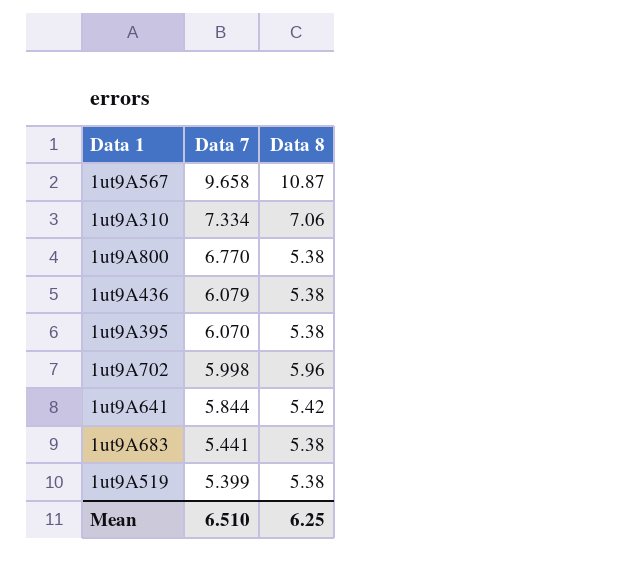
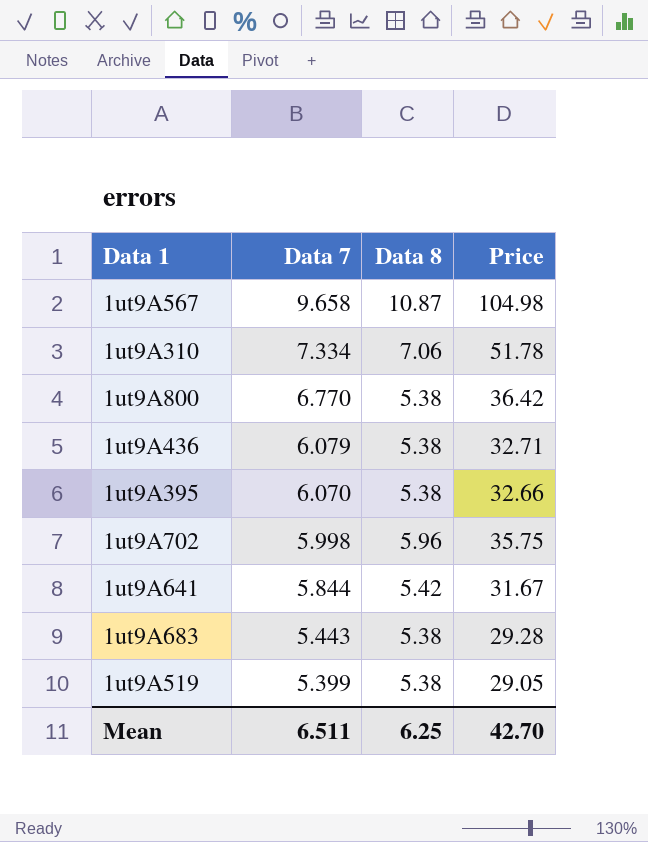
column Price | formula: none -> [Data 7] * [Data 8]
1ut9A683 | Data 7: 5.441 -> 5.443
Mean | Data 7: 6.510 -> 6.511

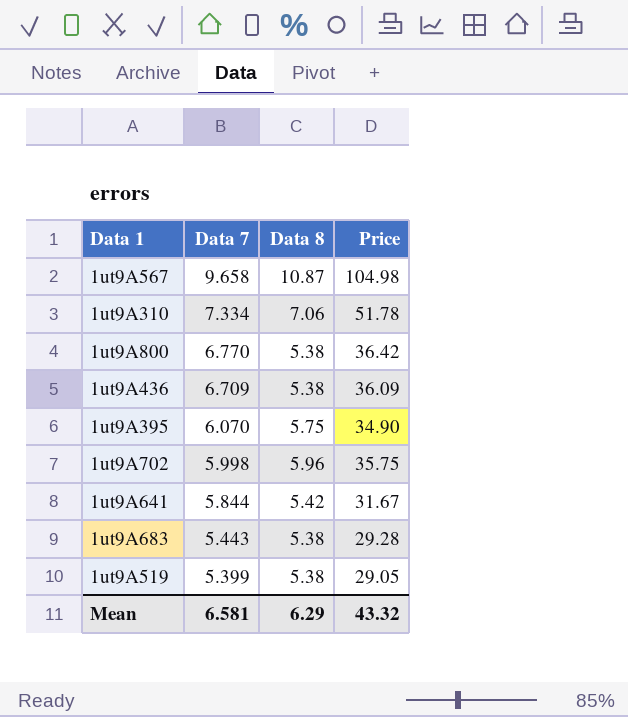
1ut9A436 | Data 7: 6.079 -> 6.709
1ut9A436 | Price: 32.71 -> 36.09
1ut9A395 | Data 8: 5.38 -> 5.75
1ut9A395 | Price: 32.66 -> 34.90
Mean | Data 7: 6.511 -> 6.581
Mean | Data 8: 6.25 -> 6.29
Mean | Price: 42.70 -> 43.32

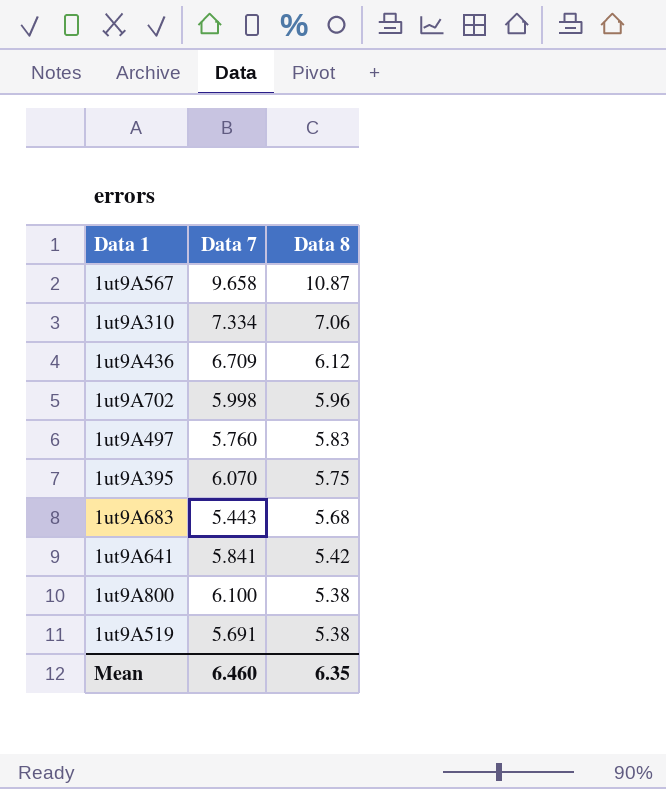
row order: Data 7 descending -> Data 8 descending
column Price | formula: [Data 7] * [Data 8] -> none
1ut9A436 | Data 8: 5.38 -> 6.12
row 1ut9A497: none -> 5.760 | 5.83
1ut9A683 | Data 8: 5.38 -> 5.68
1ut9A641 | Data 7: 5.844 -> 5.841
1ut9A800 | Data 7: 6.770 -> 6.100
1ut9A519 | Data 7: 5.399 -> 5.691
Mean | Data 7: 6.581 -> 6.460
Mean | Data 8: 6.29 -> 6.35

